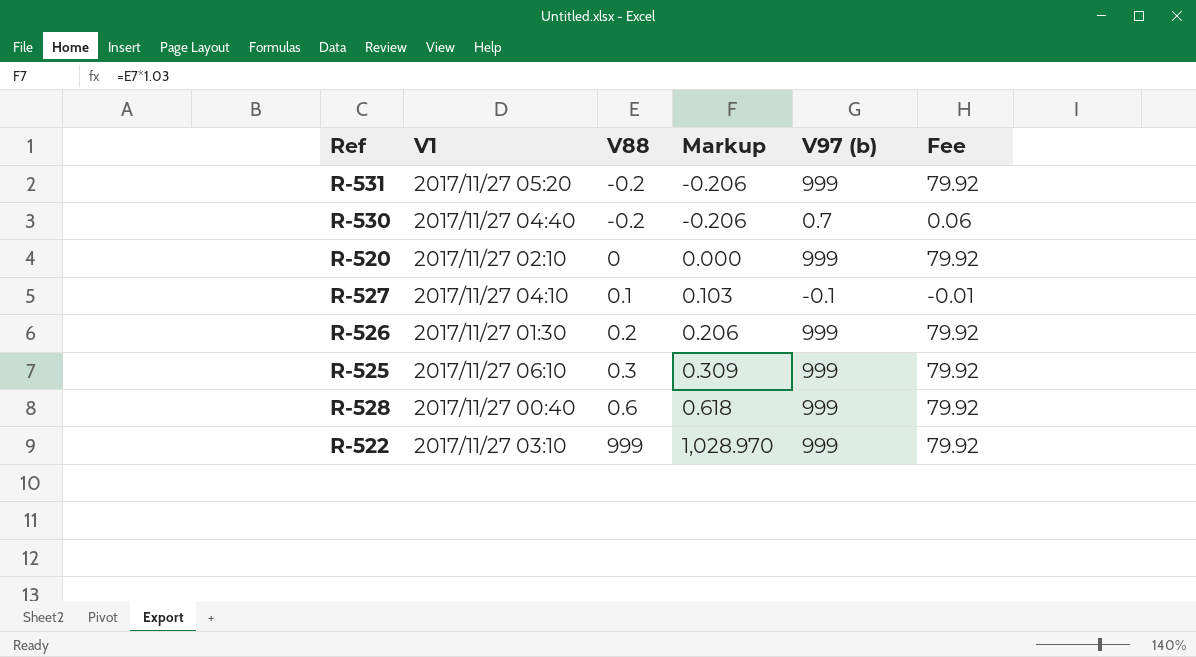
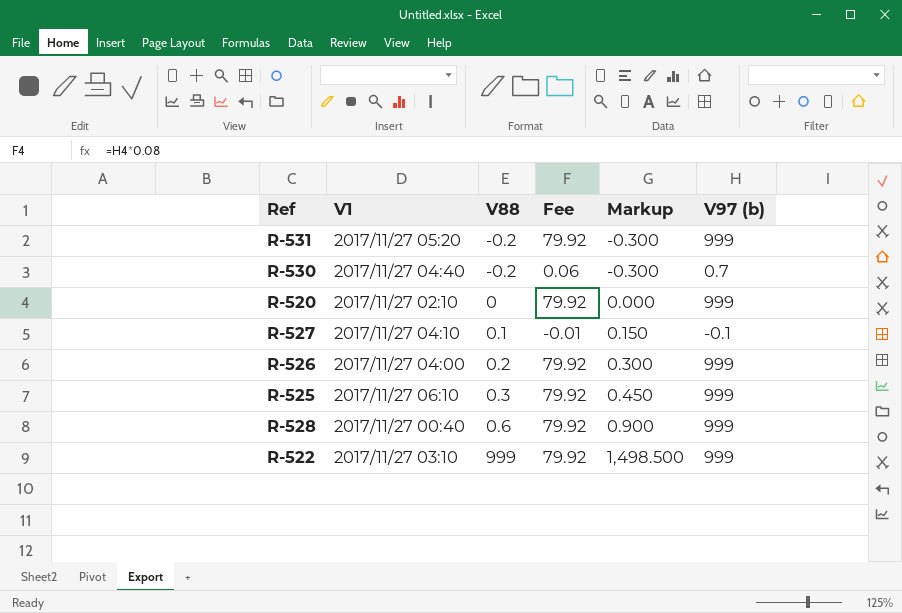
column Fee | position: 6 -> 4
column Markup | formula: [V88] * 1.03 -> [V88] * 1.5
R-526 | V1: 2017/11/27 01:30 -> 2017/11/27 04:00

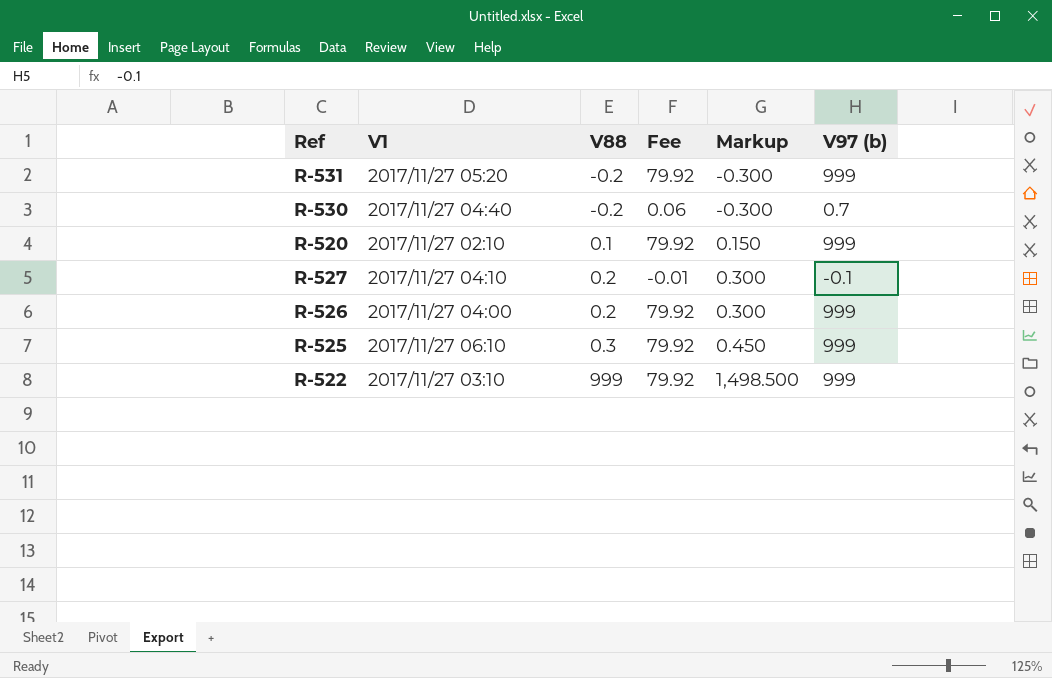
row R-528: 2017/11/27 00:40 | 0.6 | 79.92 | 0.900 | 999 -> none
R-520 | V88: 0 -> 0.1
R-520 | Markup: 0.000 -> 0.150
R-527 | V88: 0.1 -> 0.2
R-527 | Markup: 0.150 -> 0.300

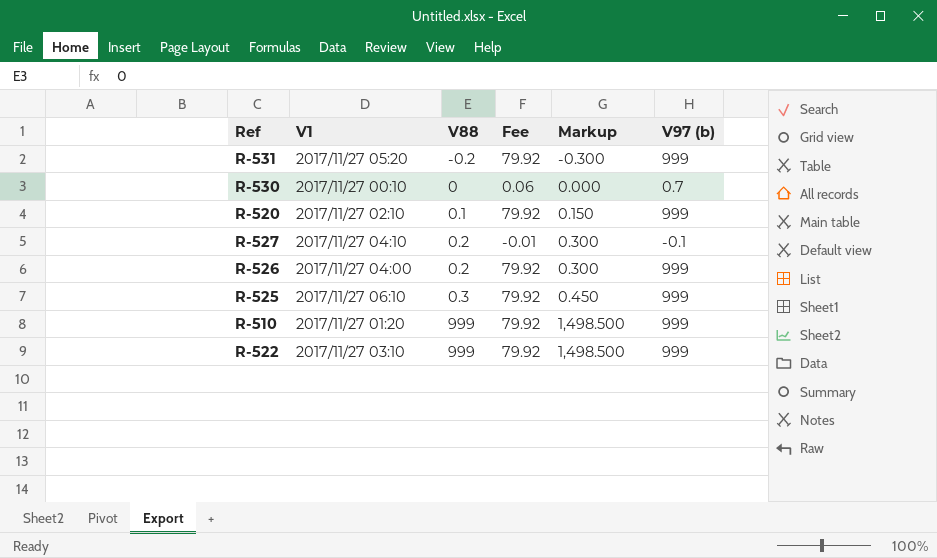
R-530 | V1: 2017/11/27 04:40 -> 2017/11/27 00:10
R-530 | V88: -0.2 -> 0
R-530 | Markup: -0.300 -> 0.000
row R-510: none -> 2017/11/27 01:20 | 999 | 79.92 | 1,498.500 | 999

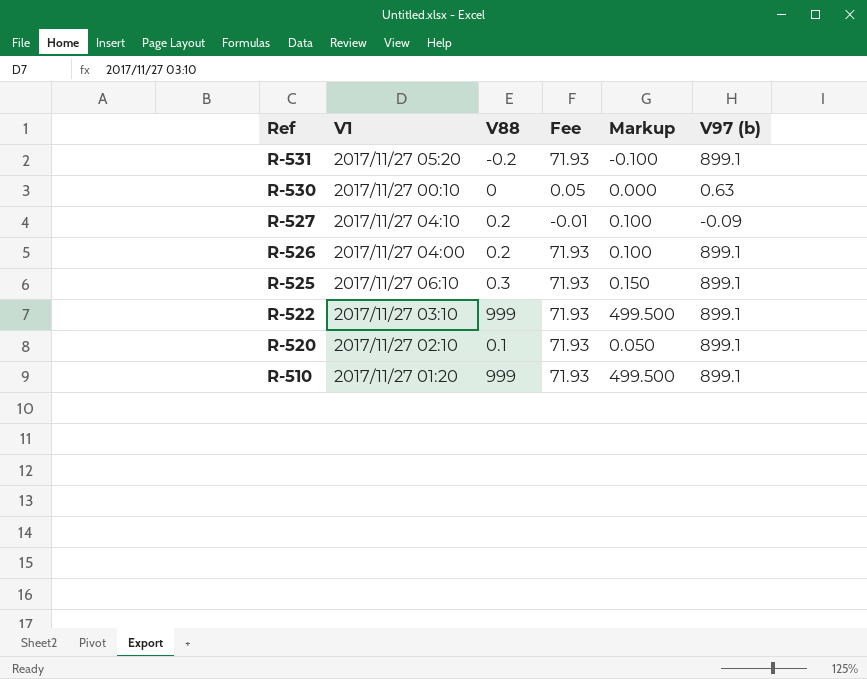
row order: V88 ascending -> Ref descending
column Markup | formula: [V88] * 1.5 -> [V88] * 0.5
R-531 | Fee: 79.92 -> 71.93
R-531 | V97 (b): 999 -> 899.1
R-530 | Fee: 0.06 -> 0.05
R-530 | V97 (b): 0.7 -> 0.63
R-527 | V97 (b): -0.1 -> -0.09
R-526 | Fee: 79.92 -> 71.93
R-526 | V97 (b): 999 -> 899.1
R-525 | Fee: 79.92 -> 71.93
R-525 | V97 (b): 999 -> 899.1
R-522 | Fee: 79.92 -> 71.93
R-522 | V97 (b): 999 -> 899.1
R-520 | Fee: 79.92 -> 71.93
R-520 | V97 (b): 999 -> 899.1
R-510 | Fee: 79.92 -> 71.93
R-510 | V97 (b): 999 -> 899.1

